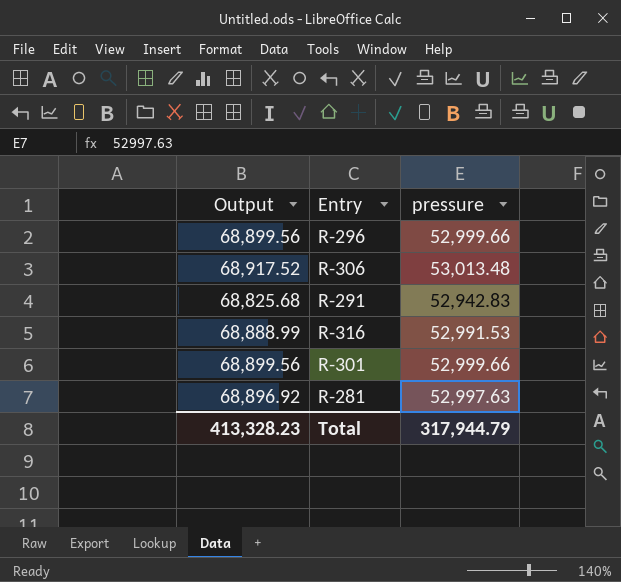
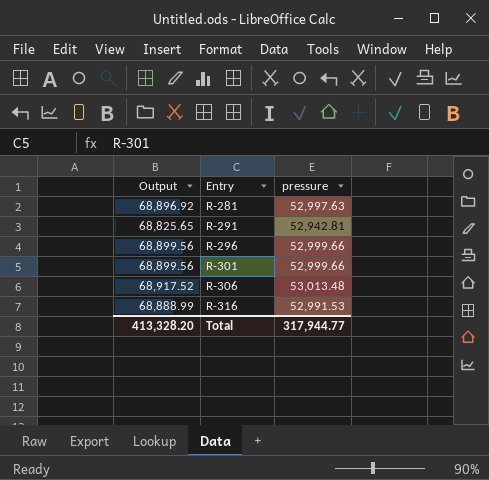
row order: none -> Entry ascending
R-291 | Output: 68,825.68 -> 68,825.65
R-291 | pressure: 52,942.83 -> 52,942.81
Total | Output: 413,328.23 -> 413,328.20
Total | pressure: 317,944.79 -> 317,944.77

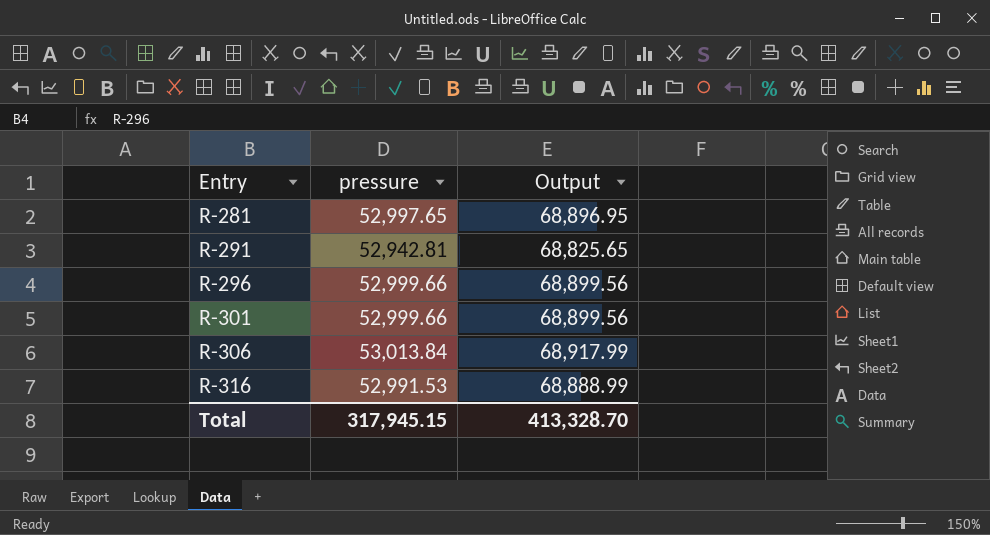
column Output | position: 1 -> 3
R-281 | pressure: 52,997.63 -> 52,997.65
R-281 | Output: 68,896.92 -> 68,896.95
R-306 | pressure: 53,013.48 -> 53,013.84
R-306 | Output: 68,917.52 -> 68,917.99
Total | pressure: 317,944.77 -> 317,945.15
Total | Output: 413,328.20 -> 413,328.70

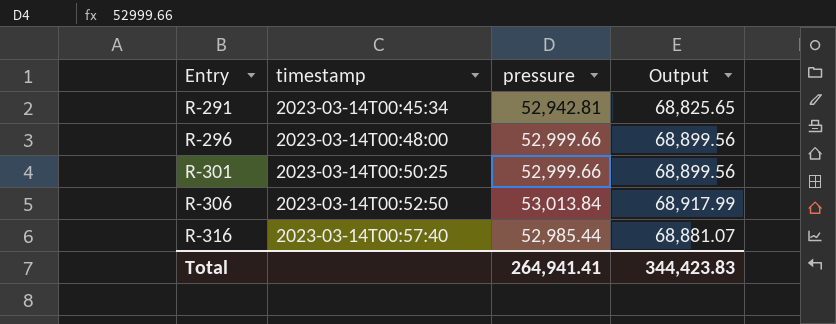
column timestamp | position: none -> 2
row R-281: 52,997.65 | 68,896.95 -> none
R-316 | pressure: 52,991.53 -> 52,985.44
R-316 | Output: 68,888.99 -> 68,881.07
Total | pressure: 317,945.15 -> 264,941.41
Total | Output: 413,328.70 -> 344,423.83

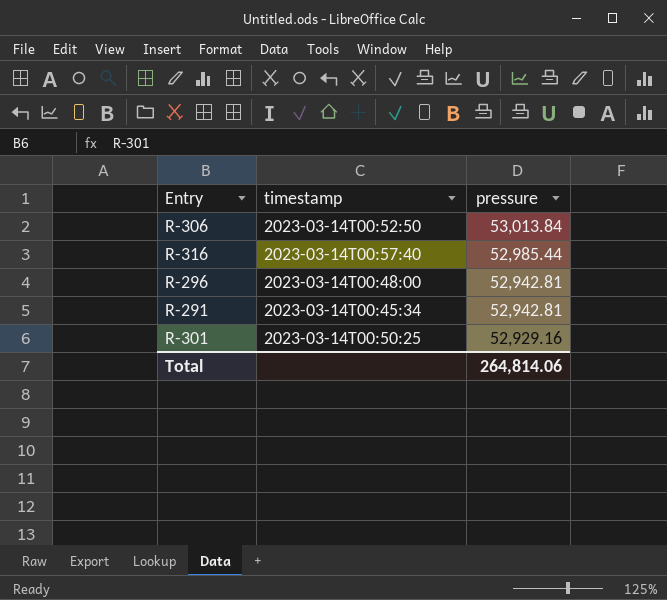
row order: Entry ascending -> pressure descending
column Output | formula: [pressure] * 1.3 -> none
R-296 | pressure: 52,999.66 -> 52,942.81
R-301 | pressure: 52,999.66 -> 52,929.16
Total | pressure: 264,941.41 -> 264,814.06

